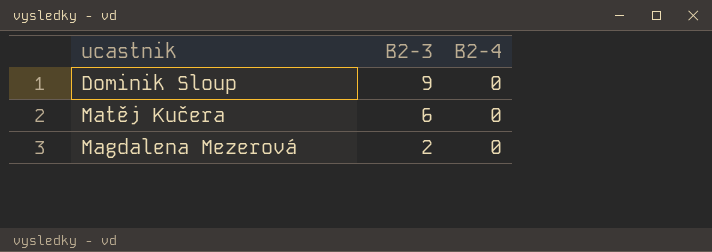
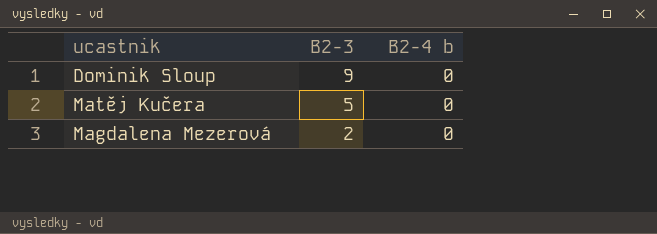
column name: B2-4 -> B2-4 b
Matěj Kučera | B2-3: 6 -> 5

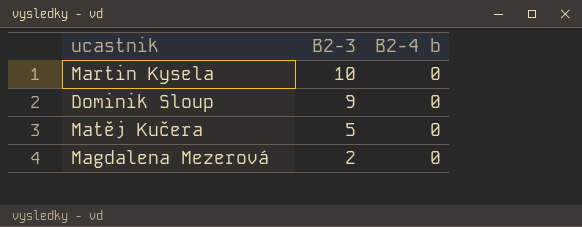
row Martin Kysela: none -> 10 | 0

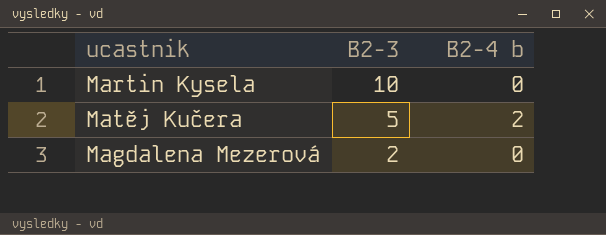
row Dominik Sloup: 9 | 0 -> none
Matěj Kučera | B2-4 b: 0 -> 2

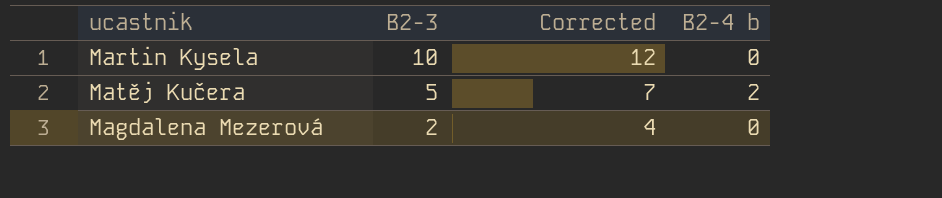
column Corrected | formula: none -> [B2-3] + 2

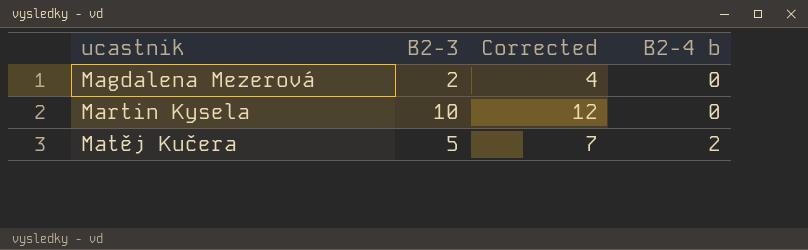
row order: B2-3 descending -> ucastnik ascending

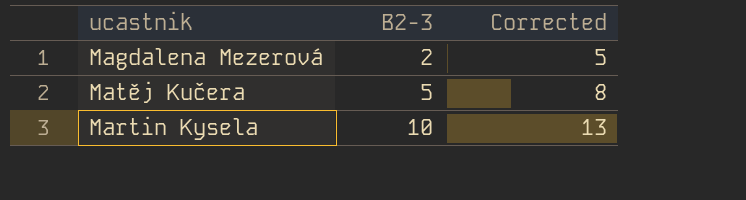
row order: ucastnik ascending -> B2-3 ascending
column B2-4 b | position: 4 -> none
column Corrected | formula: [B2-3] + 2 -> [B2-3] + 3

